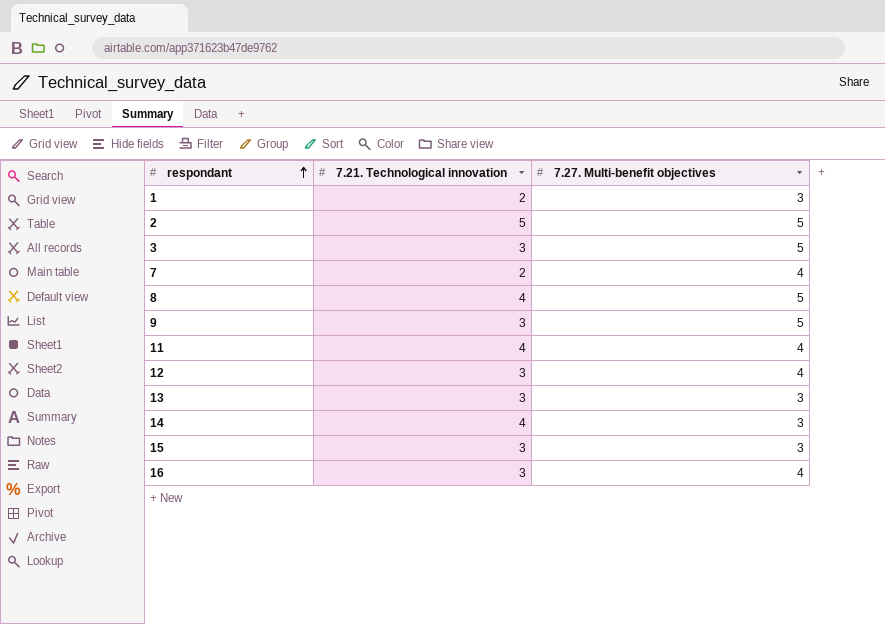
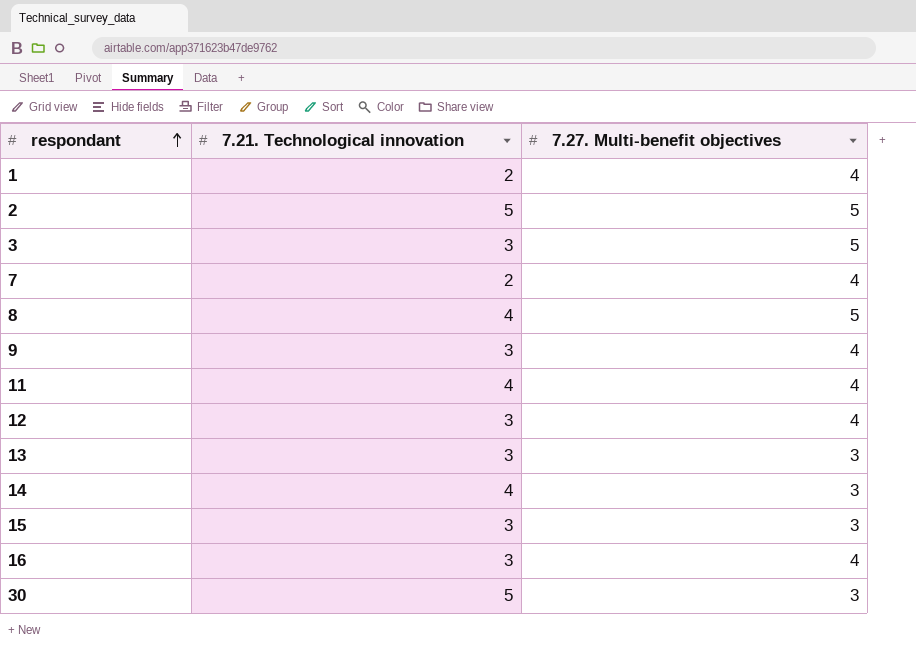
1 | 7.27. Multi-benefit objectives: 3 -> 4
9 | 7.27. Multi-benefit objectives: 5 -> 4
row 30: none -> 5 | 3

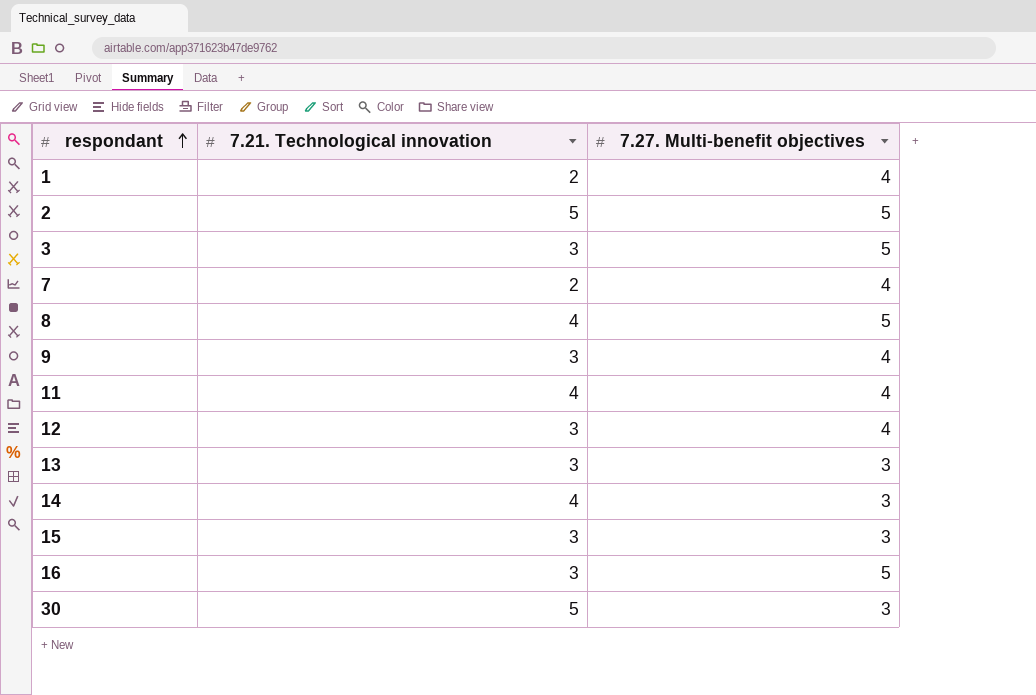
16 | 7.27. Multi-benefit objectives: 4 -> 5

